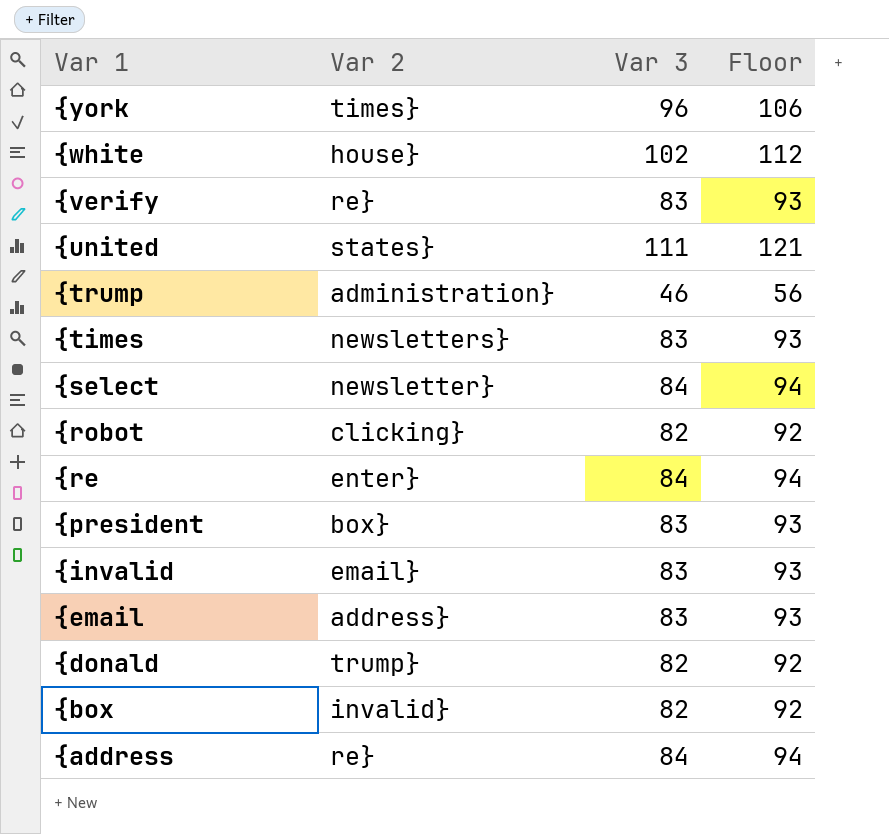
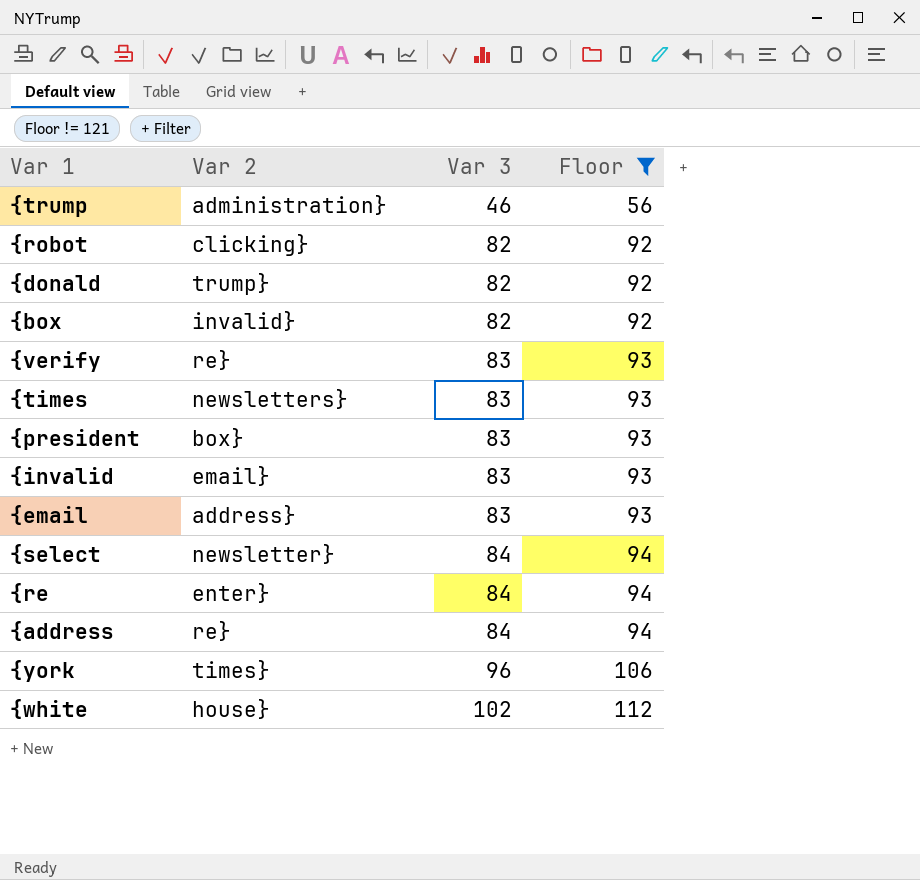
filter: none -> Floor != 121
row order: Var 1 descending -> Var 3 ascending

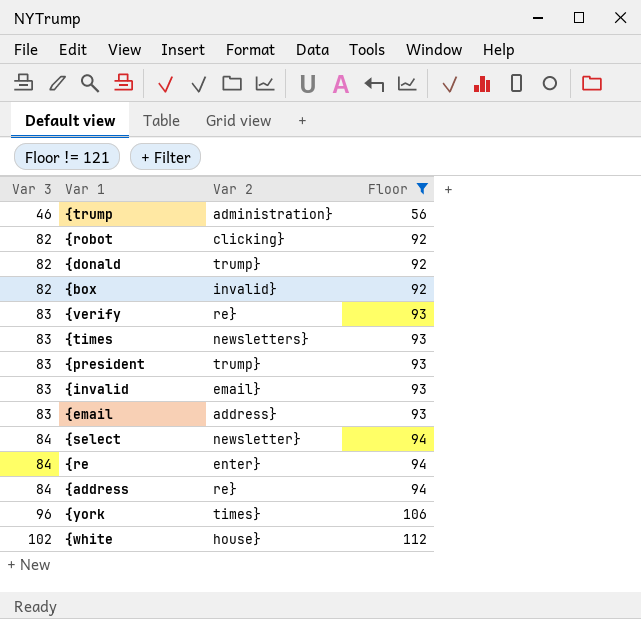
column Var 3 | position: 3 -> 1
{president | Var 2: box} -> trump}

